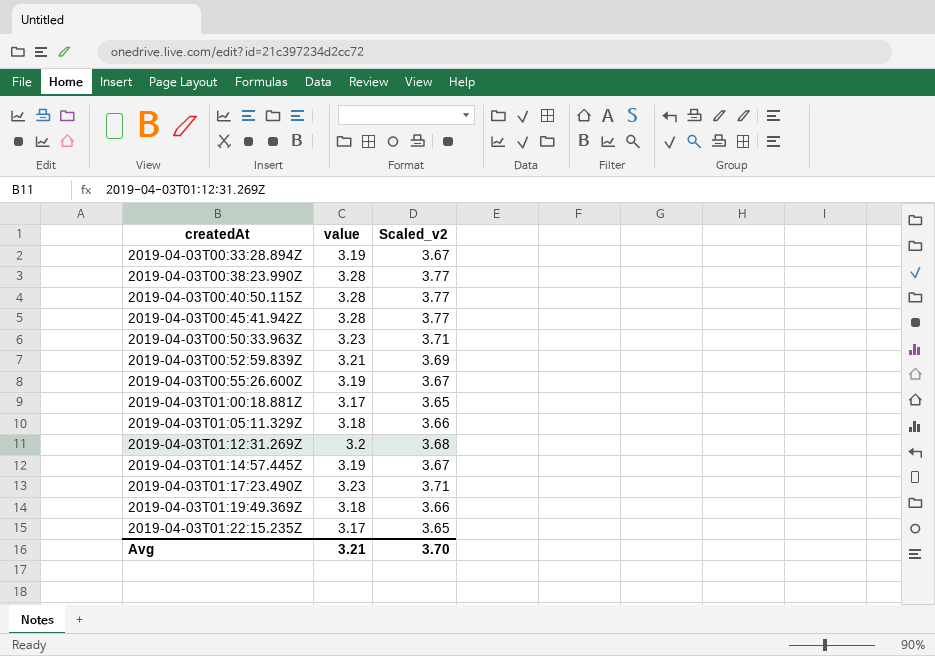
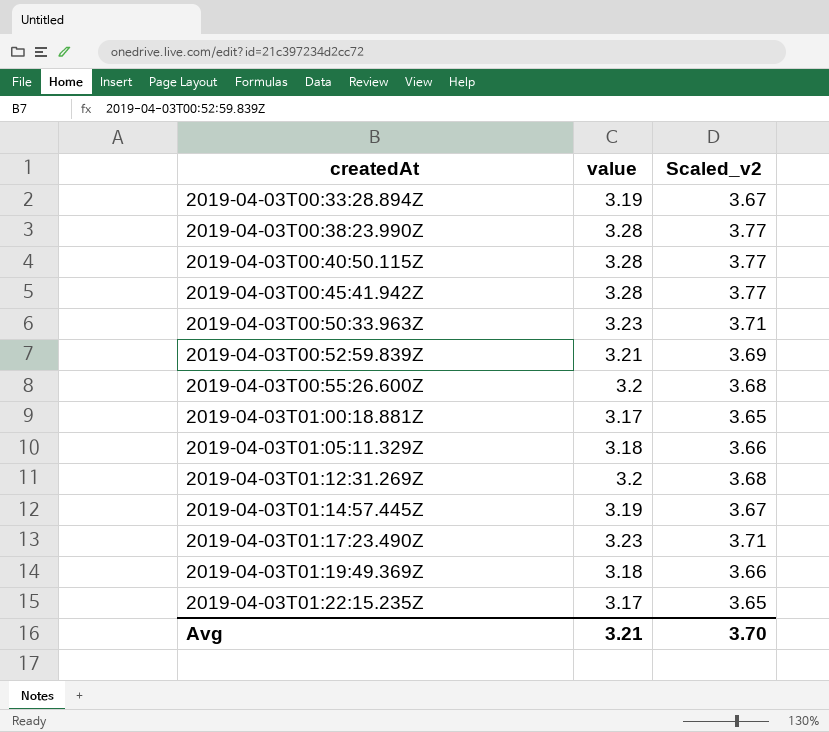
2019-04-03T00:55:26.600Z | value: 3.19 -> 3.2
2019-04-03T00:55:26.600Z | Scaled_v2: 3.67 -> 3.68

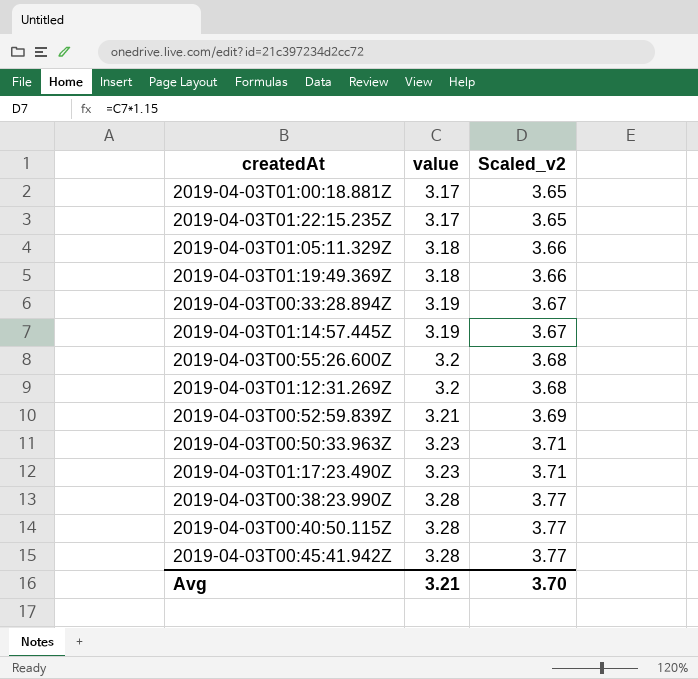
row order: createdAt ascending -> value ascending

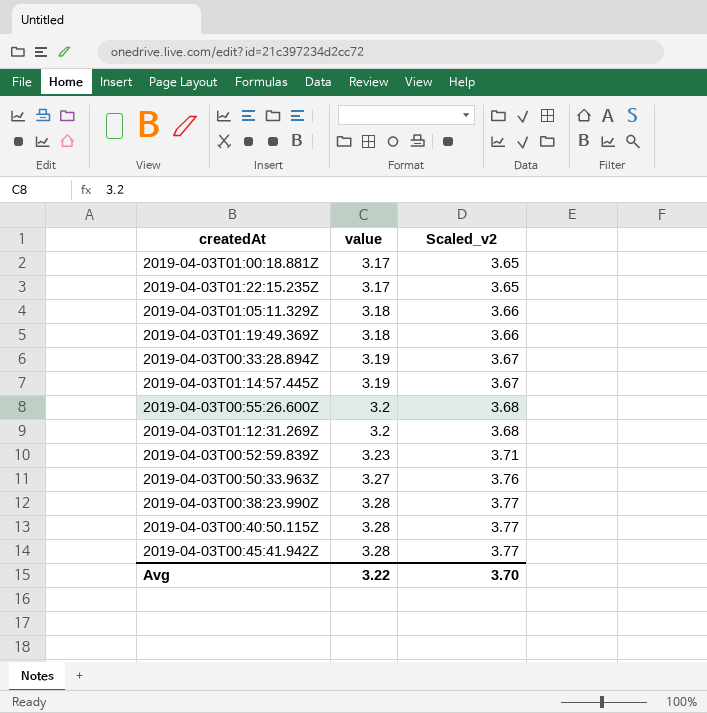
row 2019-04-03T01:17:23.490Z: 3.23 | 3.71 -> none
2019-04-03T00:52:59.839Z | value: 3.21 -> 3.23
2019-04-03T00:52:59.839Z | Scaled_v2: 3.69 -> 3.71
2019-04-03T00:50:33.963Z | value: 3.23 -> 3.27
2019-04-03T00:50:33.963Z | Scaled_v2: 3.71 -> 3.76
Avg | value: 3.21 -> 3.22

